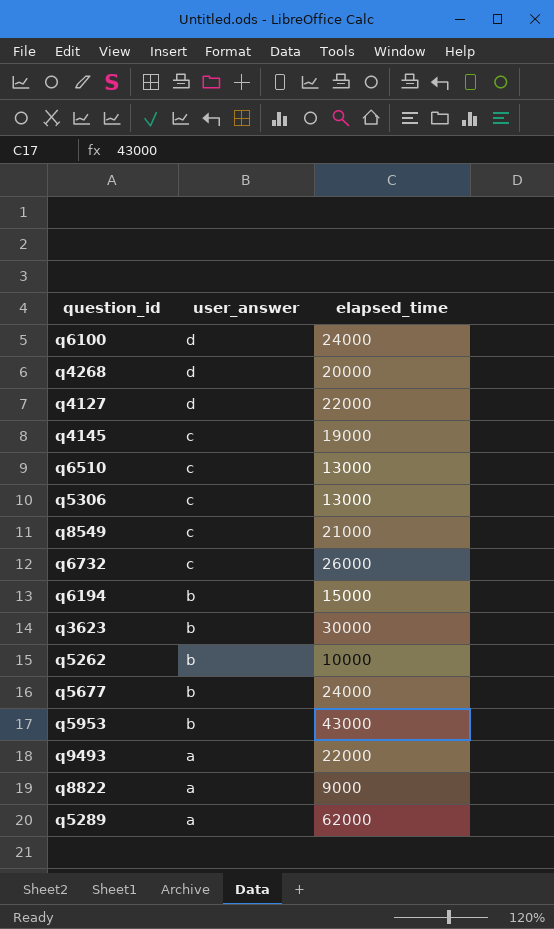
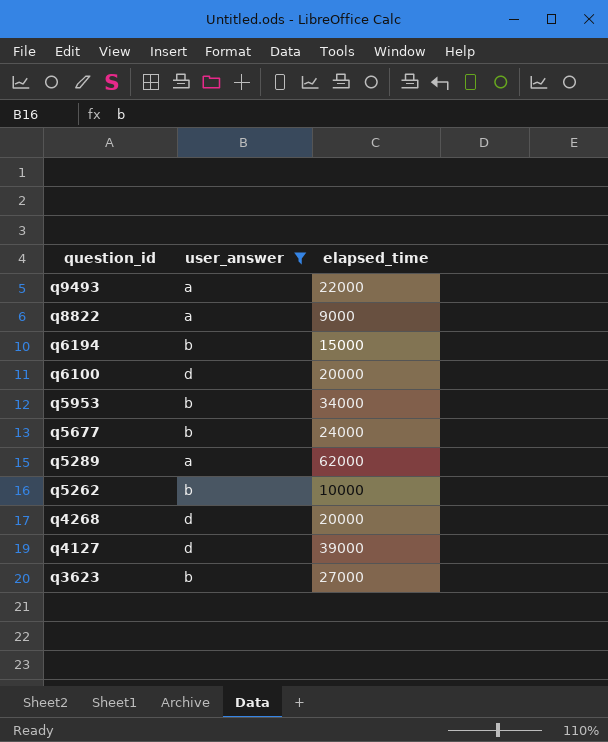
filter: none -> user_answer != c
row order: user_answer descending -> question_id descending
q6100 | elapsed_time: 24000 -> 20000
q5953 | elapsed_time: 43000 -> 34000
q4127 | elapsed_time: 22000 -> 39000
q3623 | elapsed_time: 30000 -> 27000

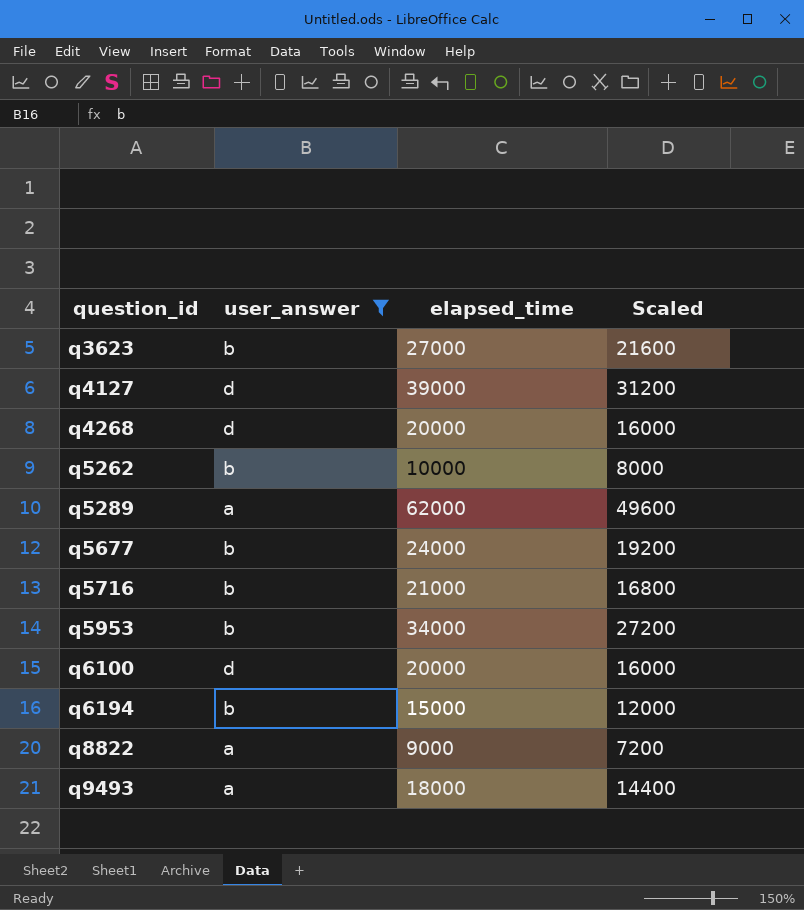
row order: question_id descending -> question_id ascending
column Scaled | formula: none -> [elapsed_time] * 0.8
row q5716: none -> b | 21000 | 16800
q9493 | elapsed_time: 22000 -> 18000

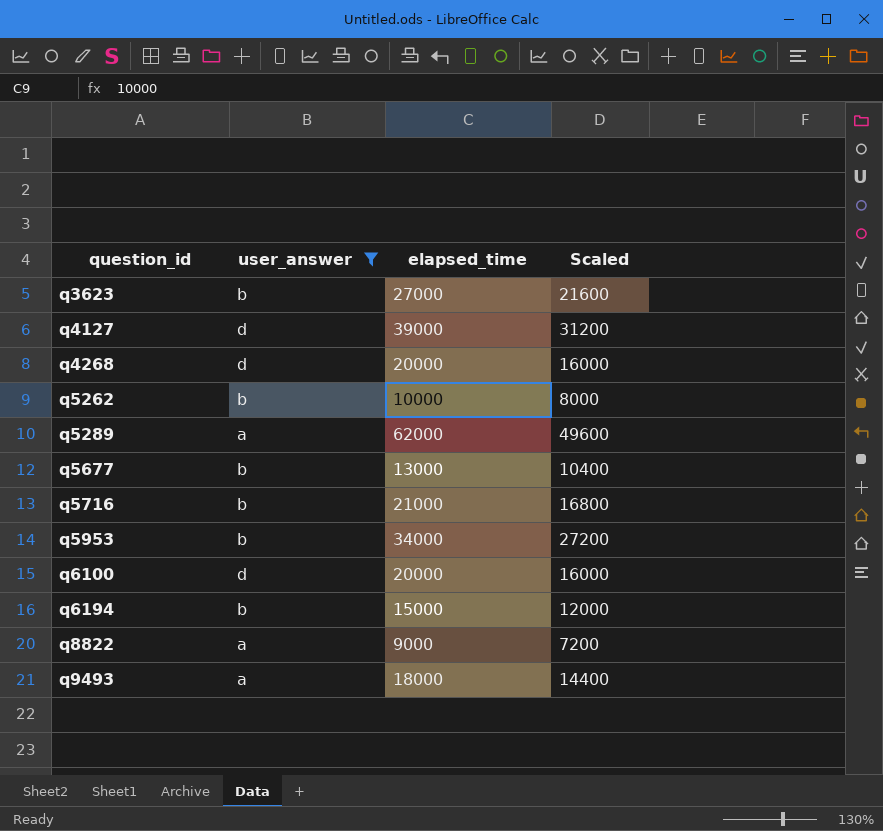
q5677 | elapsed_time: 24000 -> 13000
q5677 | Scaled: 19200 -> 10400

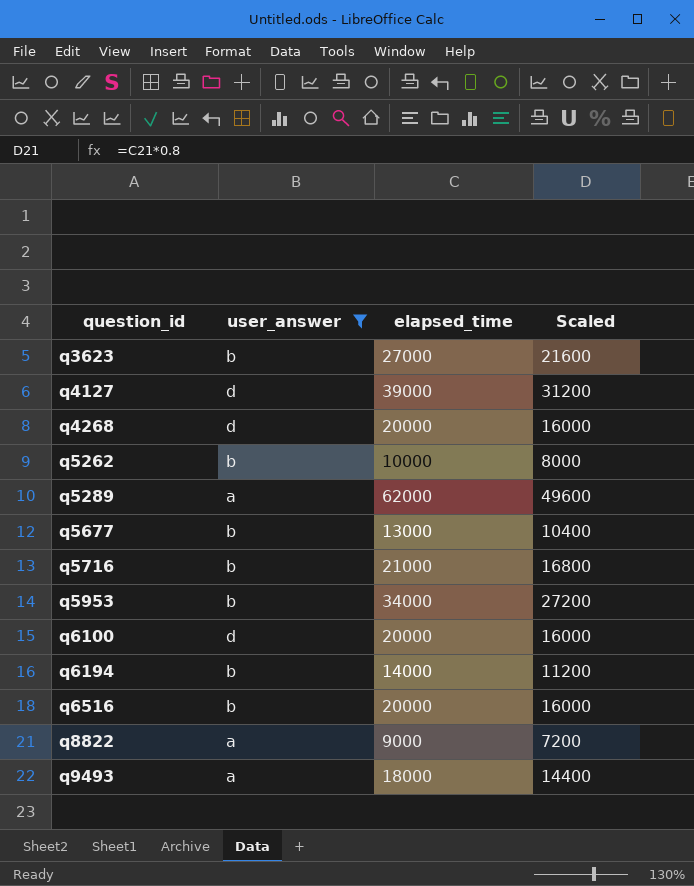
q6194 | elapsed_time: 15000 -> 14000
q6194 | Scaled: 12000 -> 11200
row q6516: none -> b | 20000 | 16000

